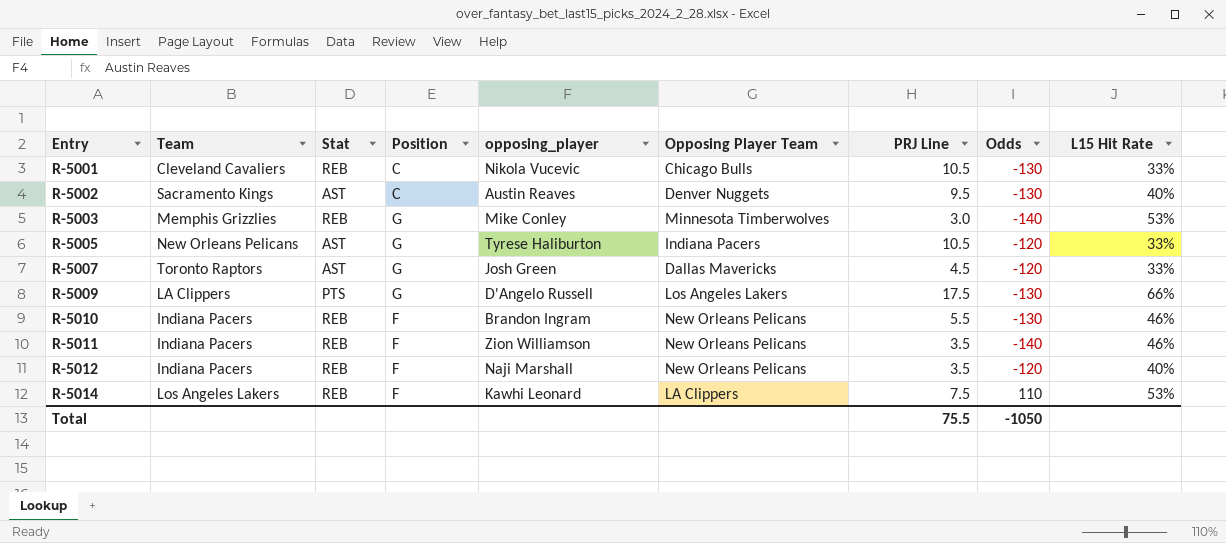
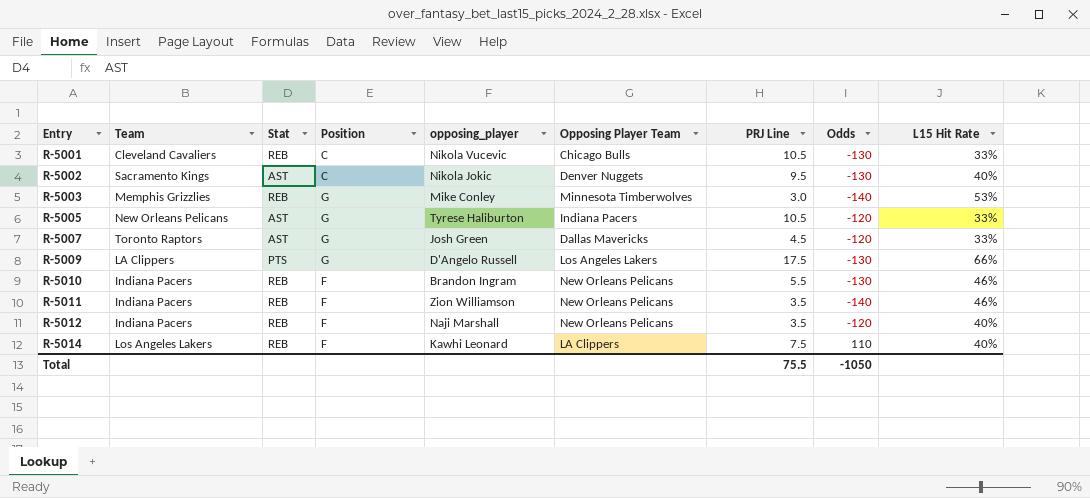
R-5002 | opposing_player: Austin Reaves -> Nikola Jokic
R-5014 | L15 Hit Rate: 53% -> 40%

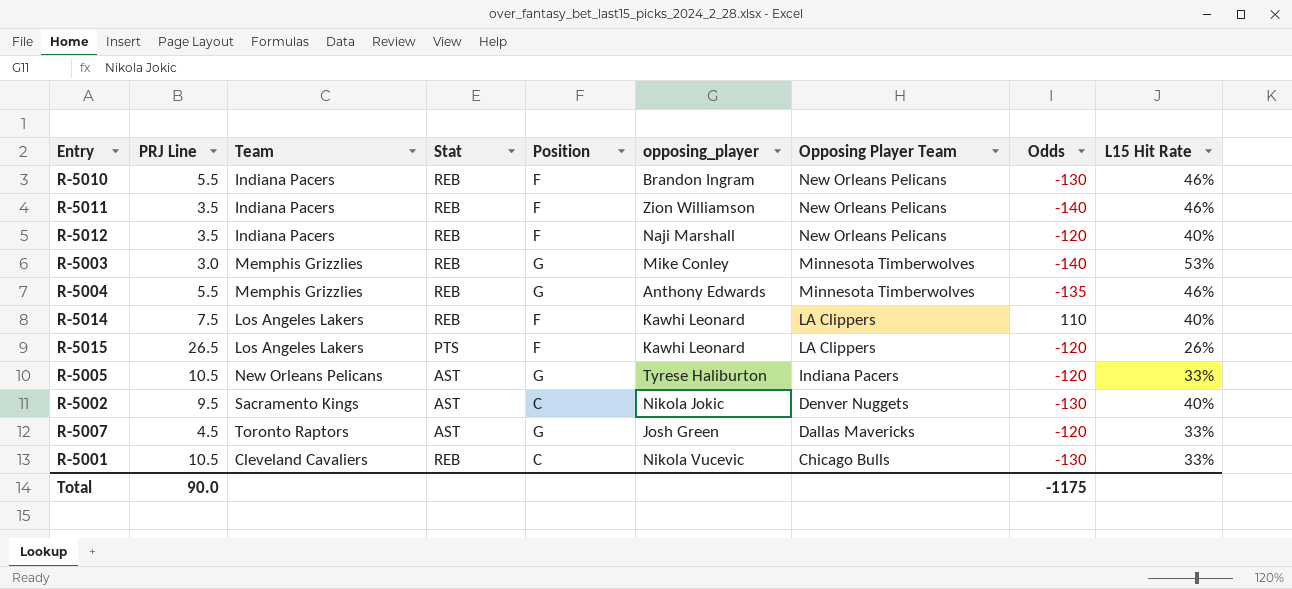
row order: Entry ascending -> Opposing Player Team descending
column PRJ Line | position: 7 -> 2
row R-5009: LA Clippers | PTS | G | D'Angelo Russell | Los Angeles Lakers | 17.5 | -130 | 66% -> none
row R-5004: none -> 5.5 | Memphis Grizzlies | REB | G | Anthony Edwards | Minnesota Timberwolves | -135 | 46%
row R-5015: none -> 26.5 | Los Angeles Lakers | PTS | F | Kawhi Leonard | LA Clippers | -120 | 26%
Total | PRJ Line: 75.5 -> 90.0
Total | Odds: -1050 -> -1175

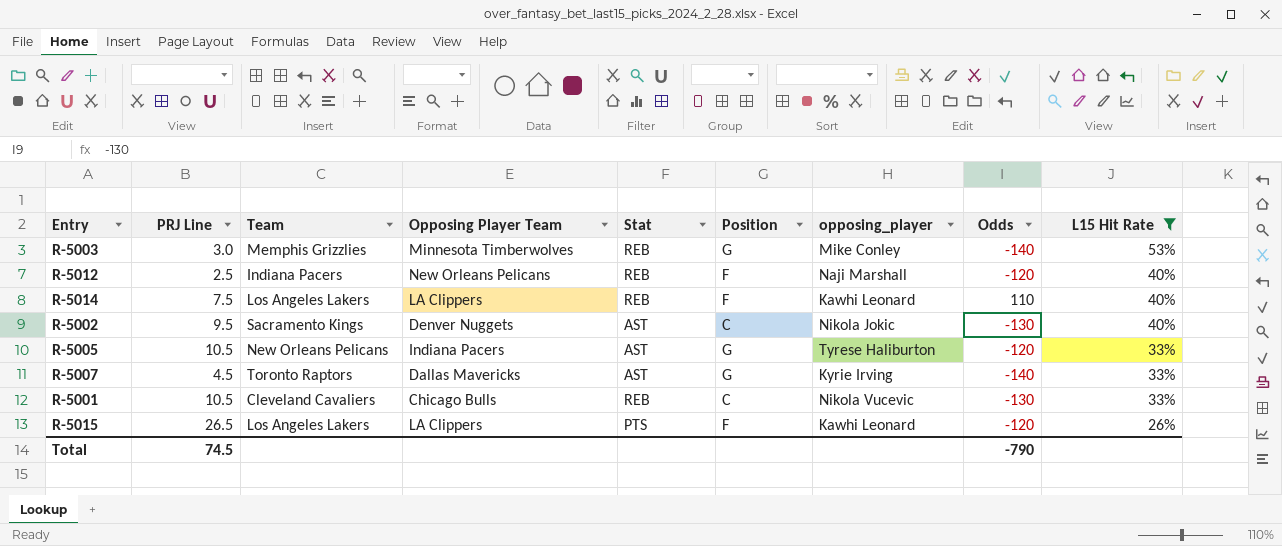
filter: none -> L15 Hit Rate != 46%
row order: Opposing Player Team descending -> L15 Hit Rate descending
column Opposing Player Team | position: 7 -> 4
R-5012 | PRJ Line: 3.5 -> 2.5
R-5007 | opposing_player: Josh Green -> Kyrie Irving
R-5007 | Odds: -120 -> -140
Total | PRJ Line: 90.0 -> 74.5
Total | Odds: -1175 -> -790

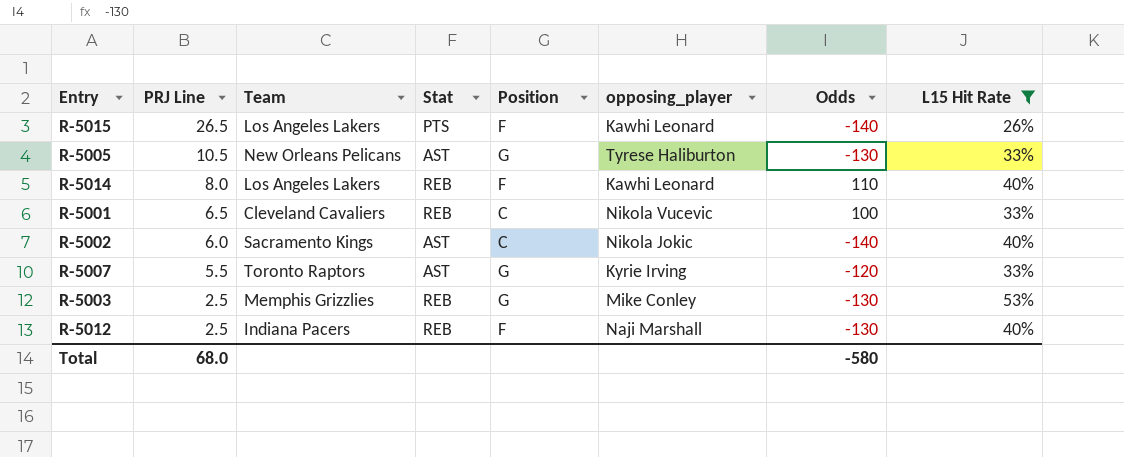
row order: L15 Hit Rate descending -> PRJ Line descending
column Opposing Player Team | position: 4 -> none
R-5015 | Odds: -120 -> -140
R-5005 | Odds: -120 -> -130
R-5014 | PRJ Line: 7.5 -> 8.0
R-5001 | PRJ Line: 10.5 -> 6.5
R-5001 | Odds: -130 -> 100
R-5002 | PRJ Line: 9.5 -> 6.0
R-5002 | Odds: -130 -> -140
R-5007 | PRJ Line: 4.5 -> 5.5
R-5007 | Odds: -140 -> -120
R-5003 | PRJ Line: 3.0 -> 2.5
R-5003 | Odds: -140 -> -130
R-5012 | Odds: -120 -> -130
Total | PRJ Line: 74.5 -> 68.0
Total | Odds: -790 -> -580

